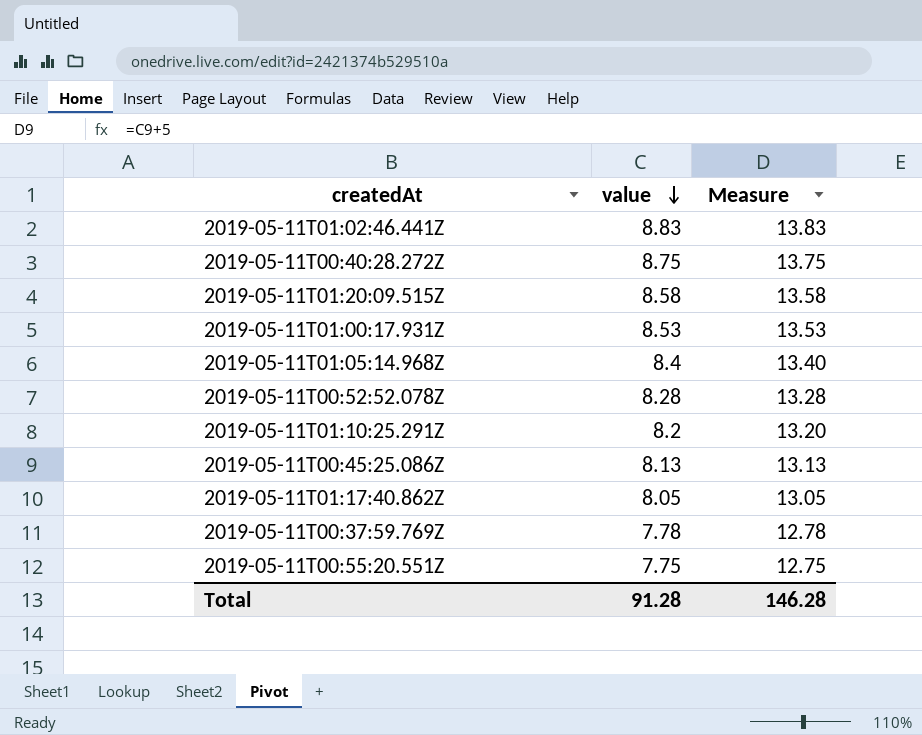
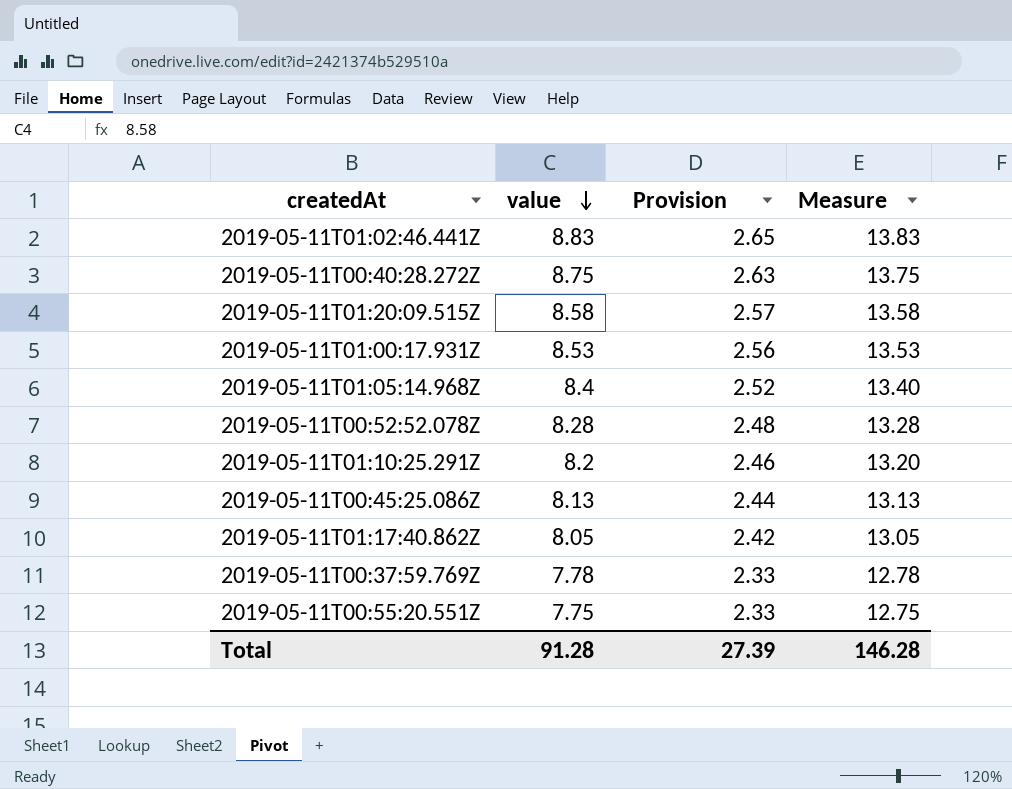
column Provision | formula: none -> [value] * 0.3

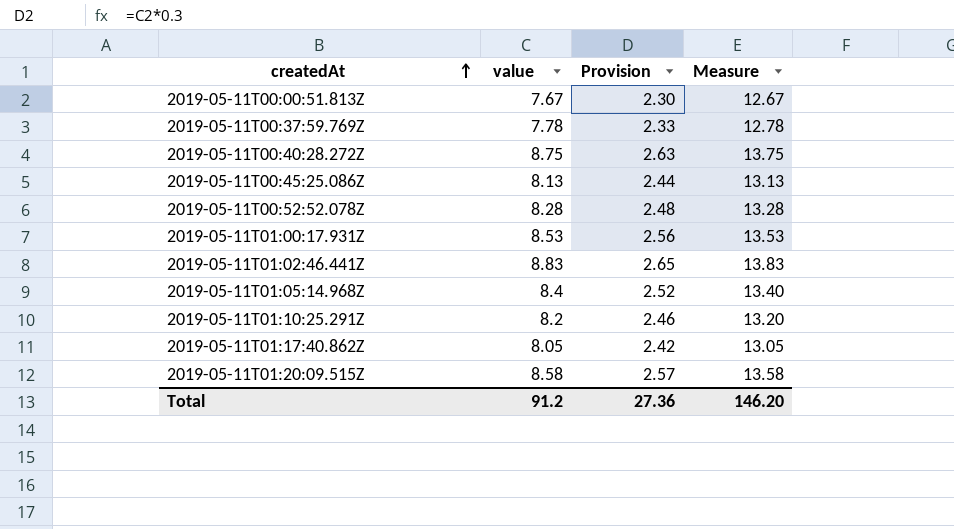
row order: value descending -> createdAt ascending
row 2019-05-11T00:55:20.551Z: 7.75 | 2.33 | 12.75 -> none
row 2019-05-11T00:00:51.813Z: none -> 7.67 | 2.30 | 12.67
Total | value: 91.28 -> 91.2
Total | Provision: 27.39 -> 27.36
Total | Measure: 146.28 -> 146.20

